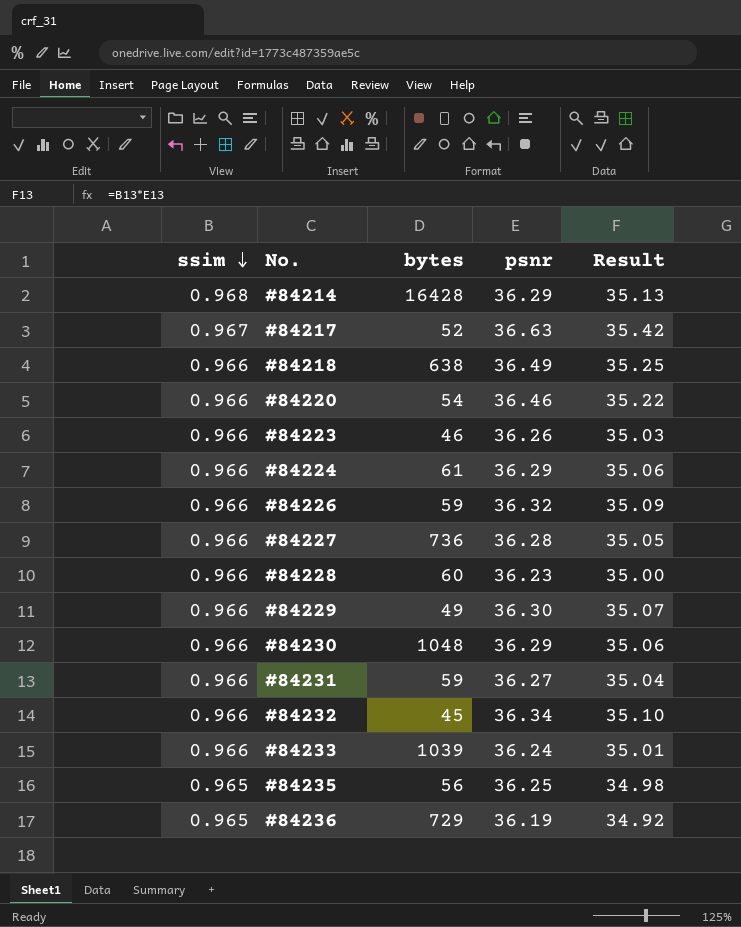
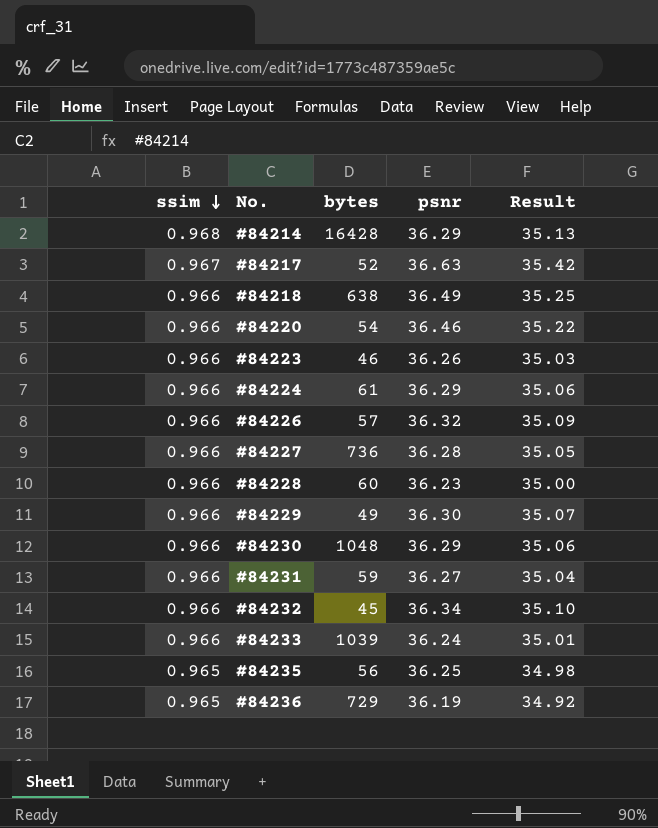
#84226 | bytes: 59 -> 57

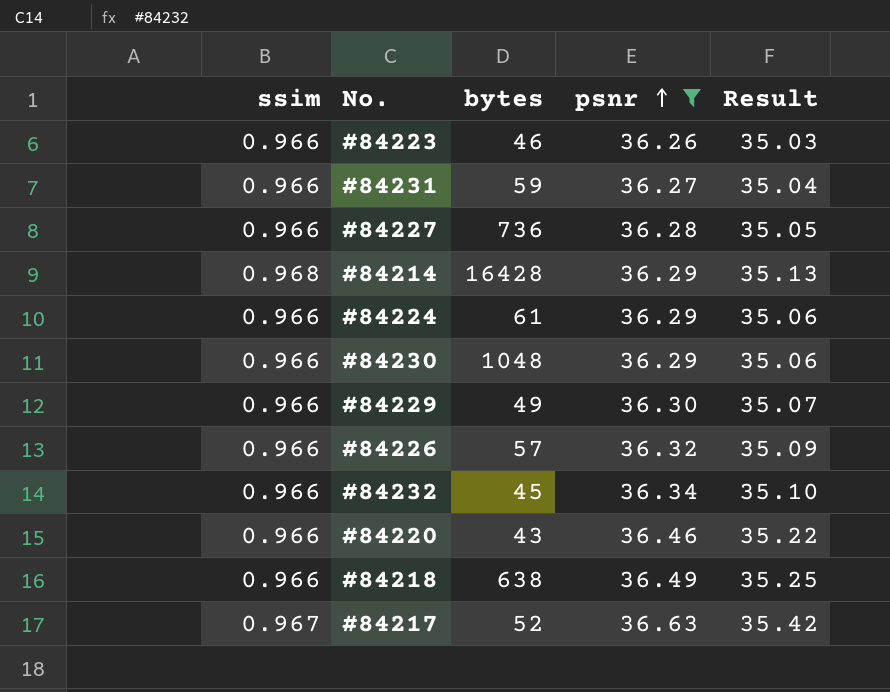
filter: none -> psnr >= 36.26
row order: ssim descending -> psnr ascending
#84220 | bytes: 54 -> 43

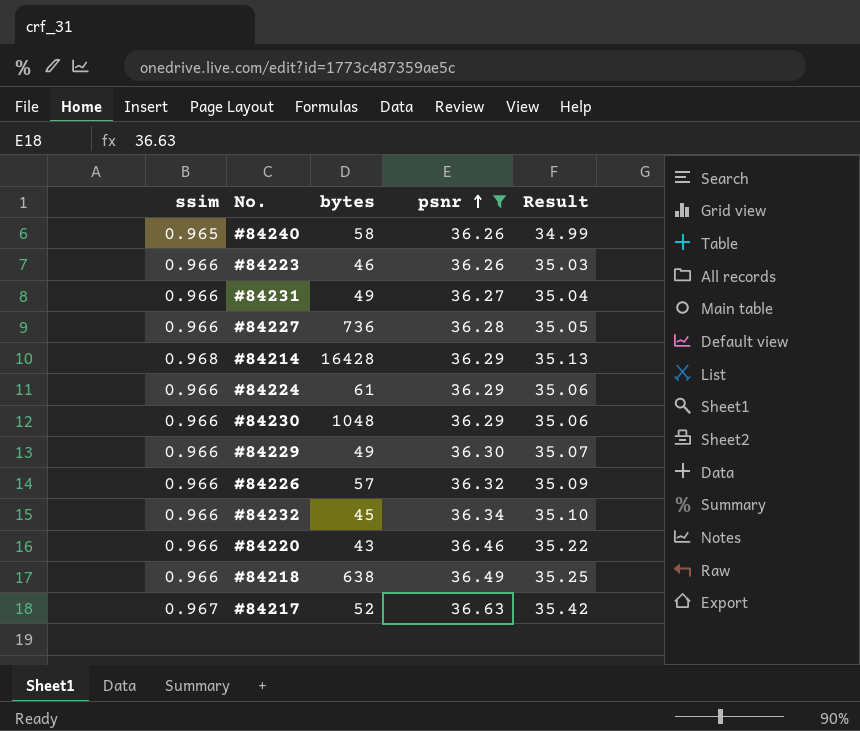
row #84240: none -> 0.965 | 58 | 36.26 | 34.99
#84231 | bytes: 59 -> 49

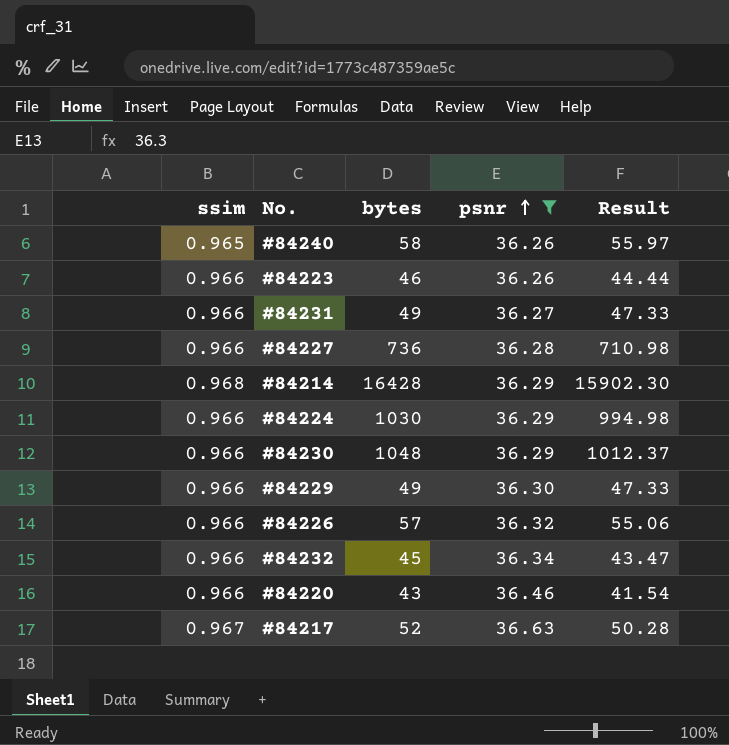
column Result | formula: [ssim] * [psnr] -> [ssim] * [bytes]
row #84218: 0.966 | 638 | 36.49 | 35.25 -> none
#84224 | bytes: 61 -> 1030

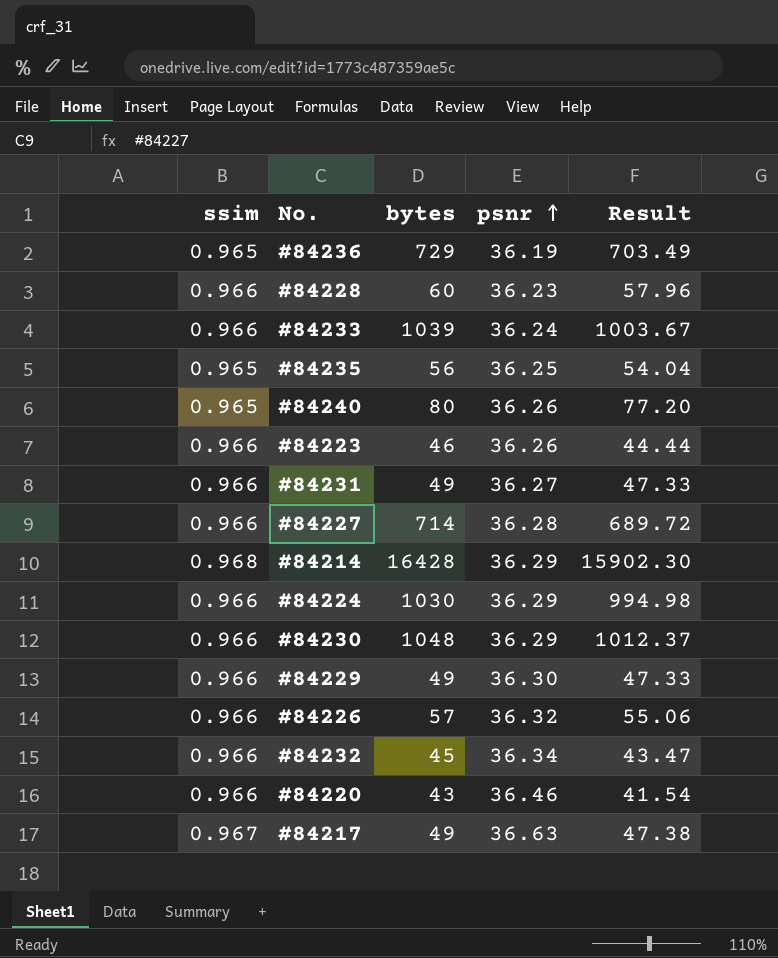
filter: psnr >= 36.26 -> none
#84240 | bytes: 58 -> 80
#84240 | Result: 55.97 -> 77.20
#84227 | bytes: 736 -> 714
#84227 | Result: 710.98 -> 689.72
#84217 | bytes: 52 -> 49
#84217 | Result: 50.28 -> 47.38

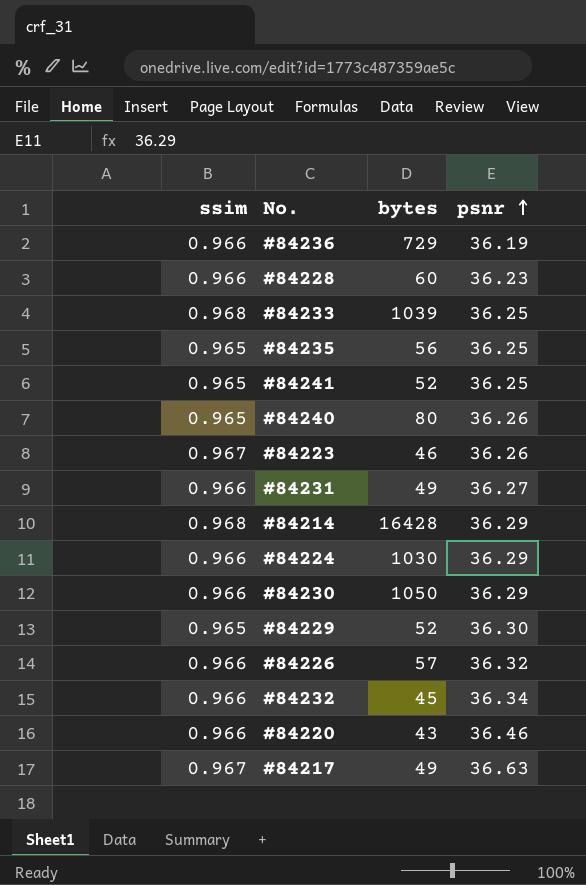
column Result | formula: [ssim] * [bytes] -> none
row #84227: 0.966 | 714 | 36.28 | 689.72 -> none
#84236 | ssim: 0.965 -> 0.966
#84233 | ssim: 0.966 -> 0.968
#84233 | psnr: 36.24 -> 36.25
row #84241: none -> 0.965 | 52 | 36.25
#84223 | ssim: 0.966 -> 0.967
#84230 | bytes: 1048 -> 1050
#84229 | ssim: 0.966 -> 0.965
#84229 | bytes: 49 -> 52

